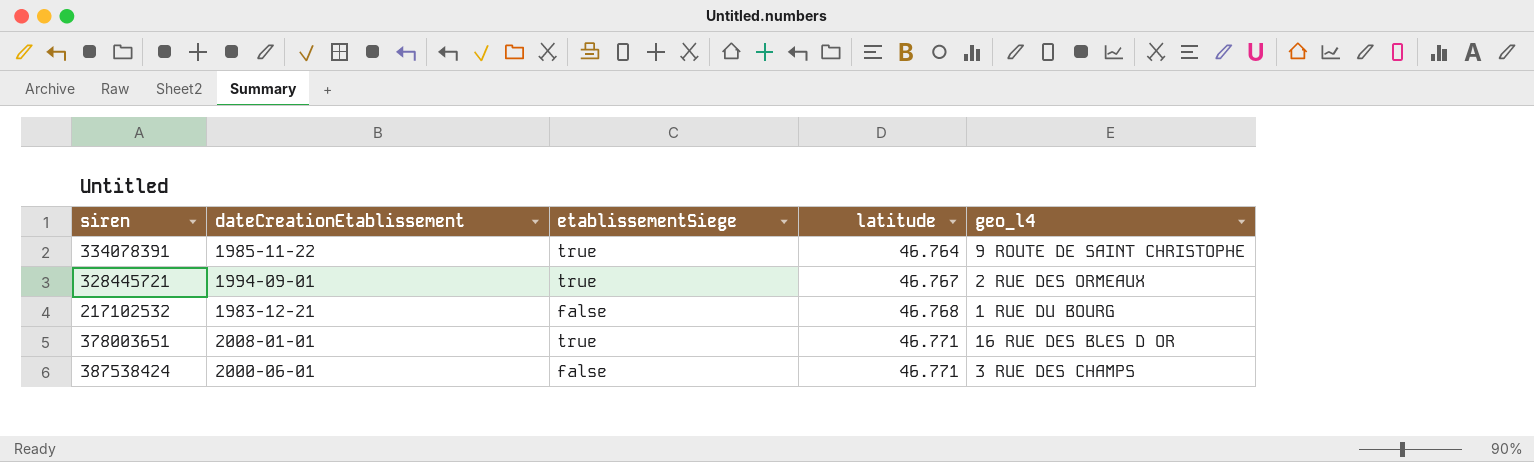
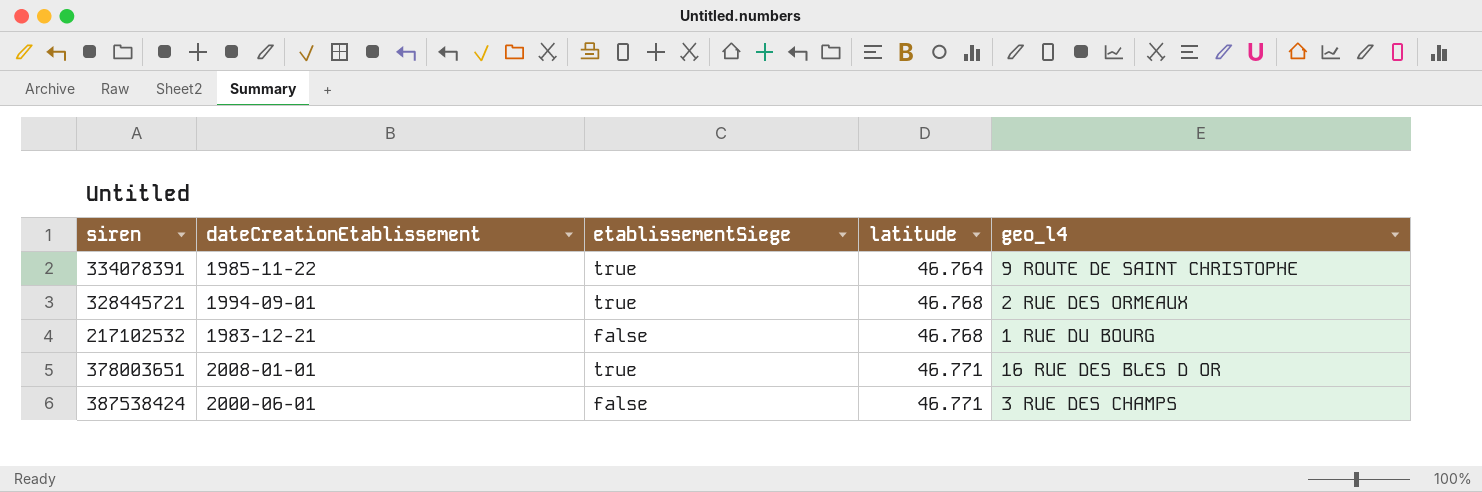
328445721 | latitude: 46.767 -> 46.768

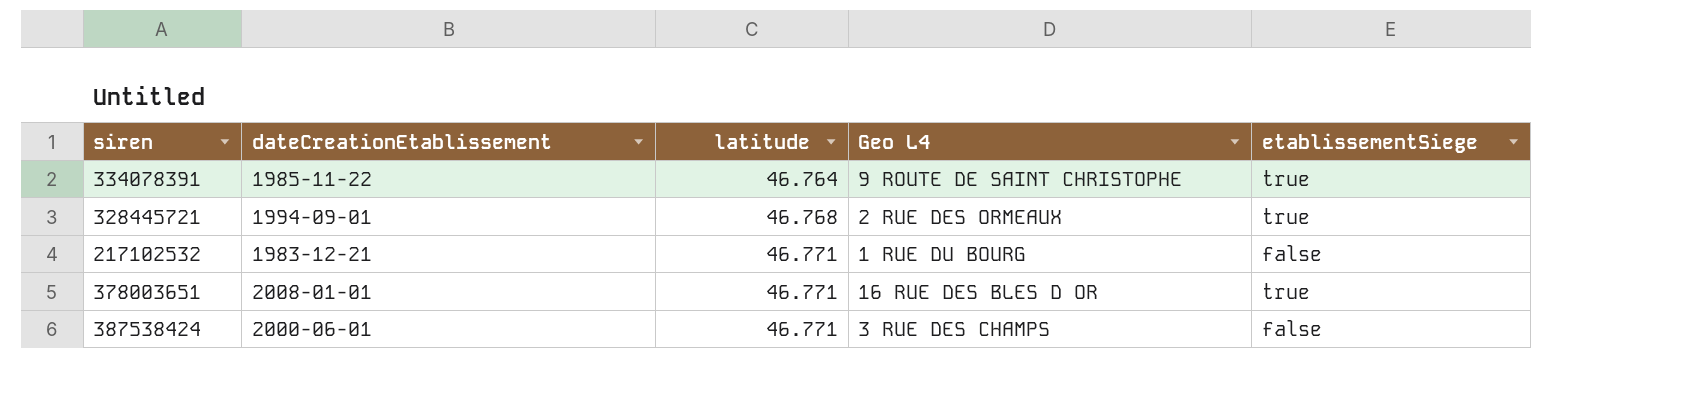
column name: geo_l4 -> Geo L4
column etablissementSiege | position: 3 -> 5
217102532 | latitude: 46.768 -> 46.771

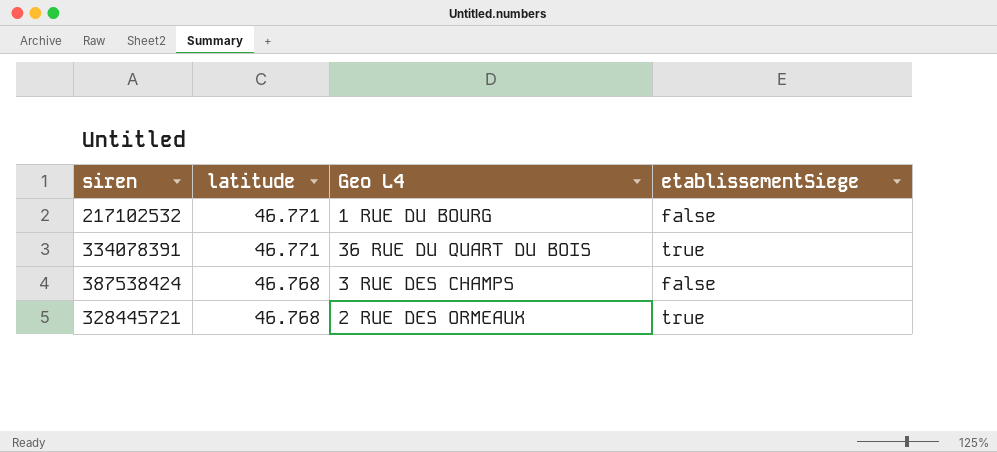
row order: latitude ascending -> latitude descending
column dateCreationEtablissement | position: 2 -> none
row 378003651: 2008-01-01 | 46.771 | 16 RUE DES BLES D OR | true -> none
334078391 | latitude: 46.764 -> 46.771
334078391 | Geo L4: 9 ROUTE DE SAINT CHRISTOPHE -> 36 RUE DU QUART DU BOIS
387538424 | latitude: 46.771 -> 46.768

